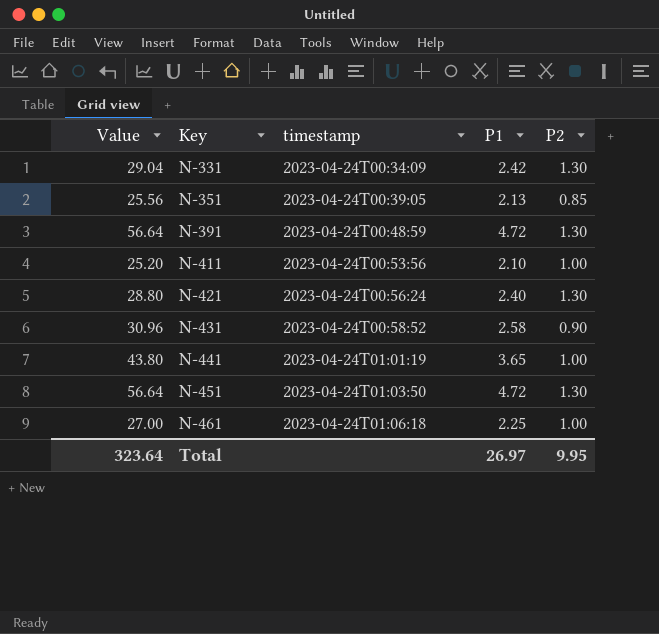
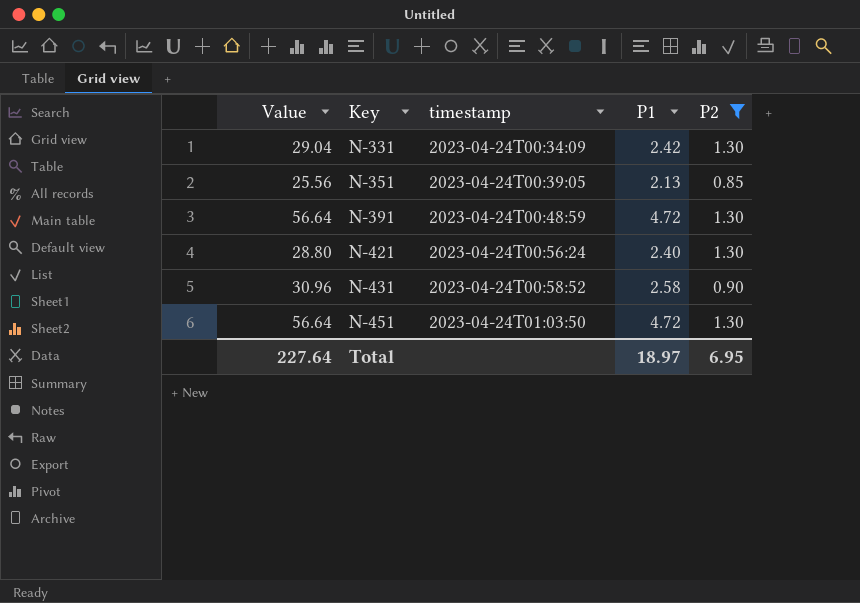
filter: none -> P2 != 1.00
Total | Value: 323.64 -> 227.64
Total | P1: 26.97 -> 18.97
Total | P2: 9.95 -> 6.95

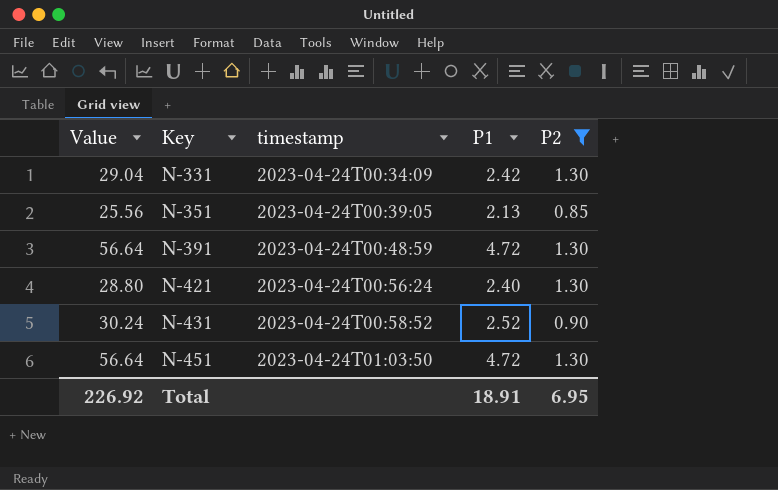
N-431 | Value: 30.96 -> 30.24
N-431 | P1: 2.58 -> 2.52
Total | Value: 227.64 -> 226.92
Total | P1: 18.97 -> 18.91

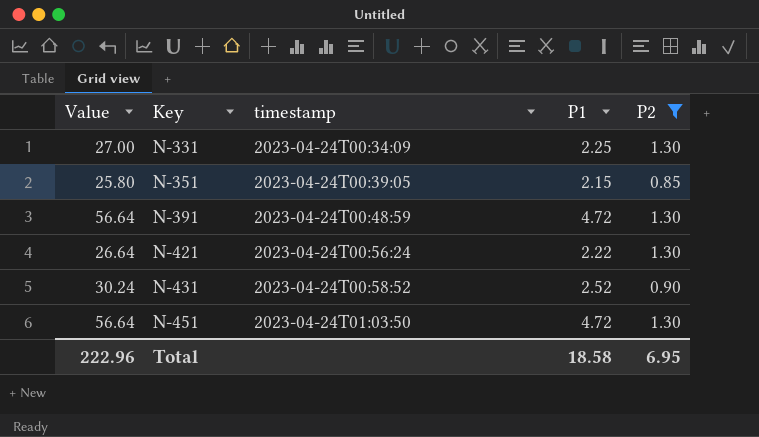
N-331 | Value: 29.04 -> 27.00
N-331 | P1: 2.42 -> 2.25
N-351 | Value: 25.56 -> 25.80
N-351 | P1: 2.13 -> 2.15
N-421 | Value: 28.80 -> 26.64
N-421 | P1: 2.40 -> 2.22
Total | Value: 226.92 -> 222.96
Total | P1: 18.91 -> 18.58

